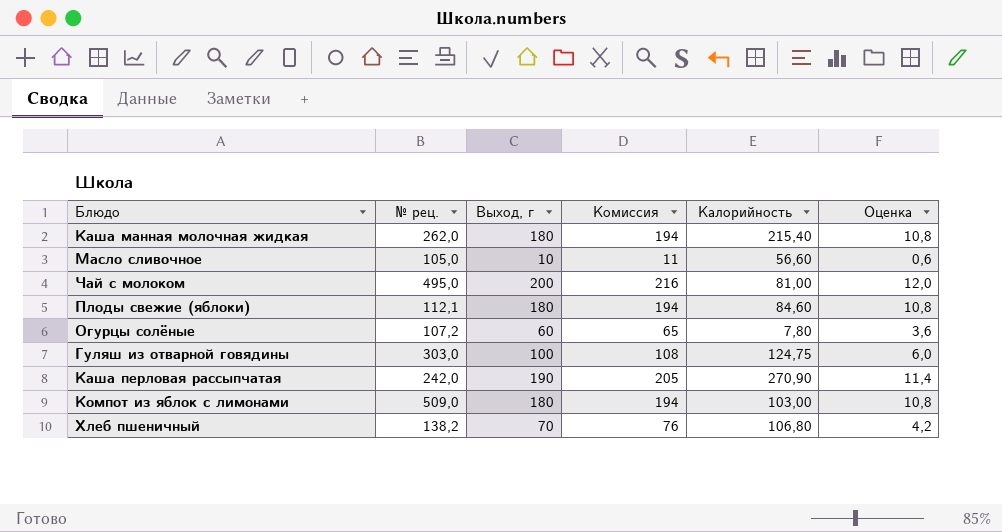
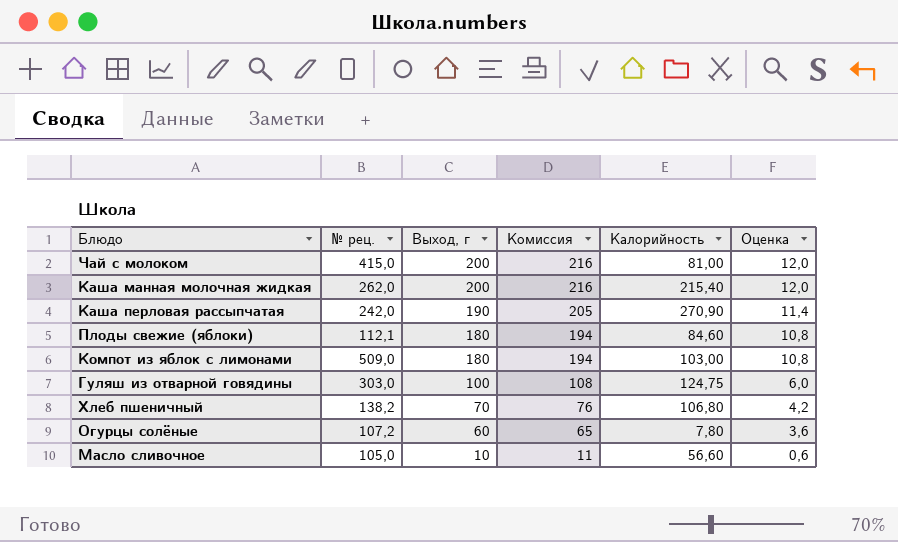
row order: none -> Выход, г descending
Чай с молоком | № рец.: 495,0 -> 415,0
Каша манная молочная жидкая | Выход, г: 180 -> 200
Каша манная молочная жидкая | Комиссия: 194 -> 216
Каша манная молочная жидкая | Оценка: 10,8 -> 12,0

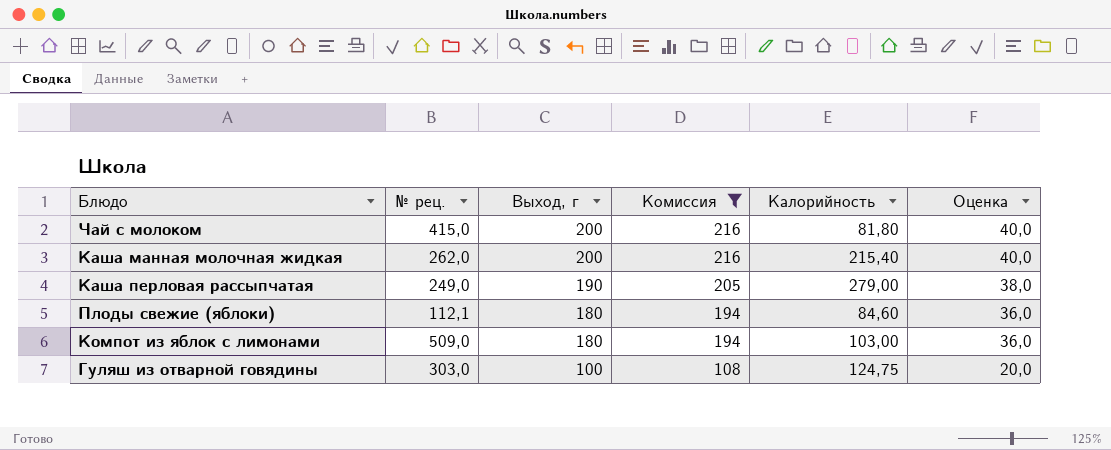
filter: none -> Комиссия >= 108
column Оценка | formula: [Выход, г] * 0,06 -> [Выход, г] * 0,2
Чай с молоком | Калорийность: 81,00 -> 81,80
Каша перловая рассыпчатая | № рец.: 242,0 -> 249,0
Каша перловая рассыпчатая | Калорийность: 270,90 -> 279,00

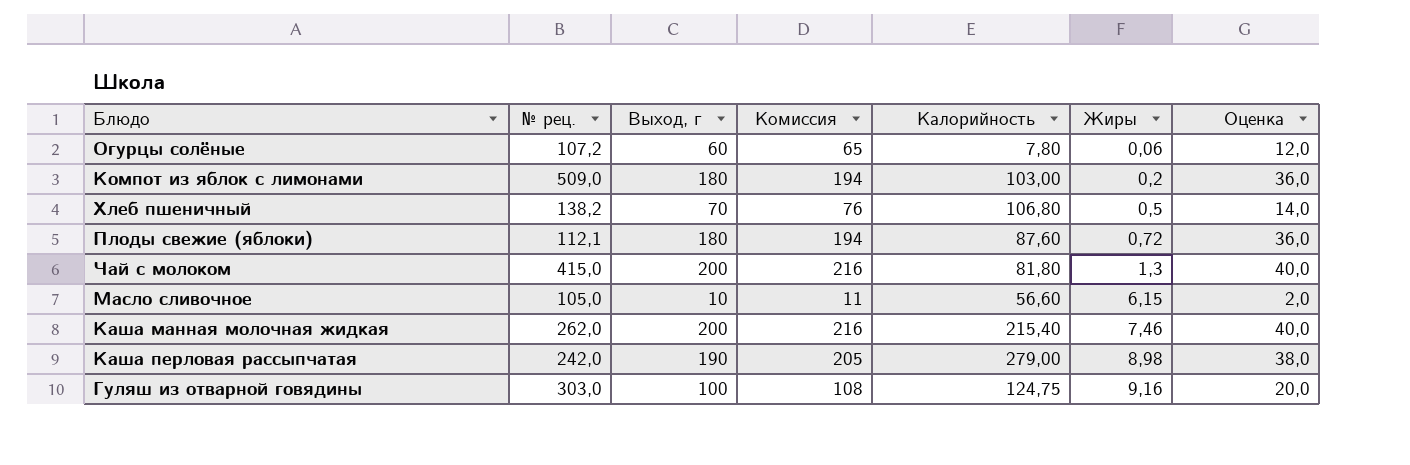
filter: Комиссия >= 108 -> none
row order: Выход, г descending -> Жиры ascending
column Жиры | position: none -> 6
Плоды свежие (яблоки) | Калорийность: 84,60 -> 87,60
Каша перловая рассыпчатая | № рец.: 249,0 -> 242,0

